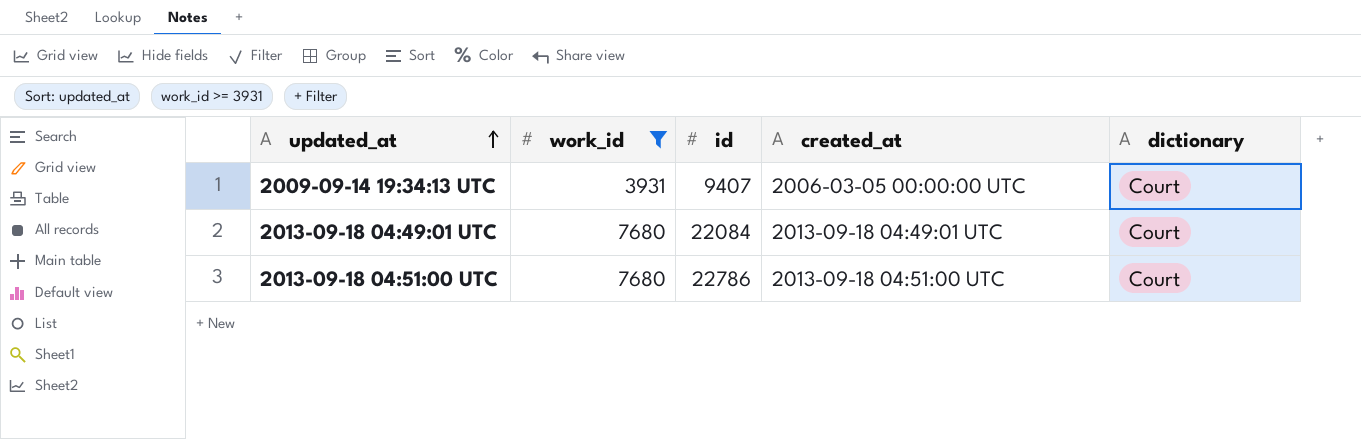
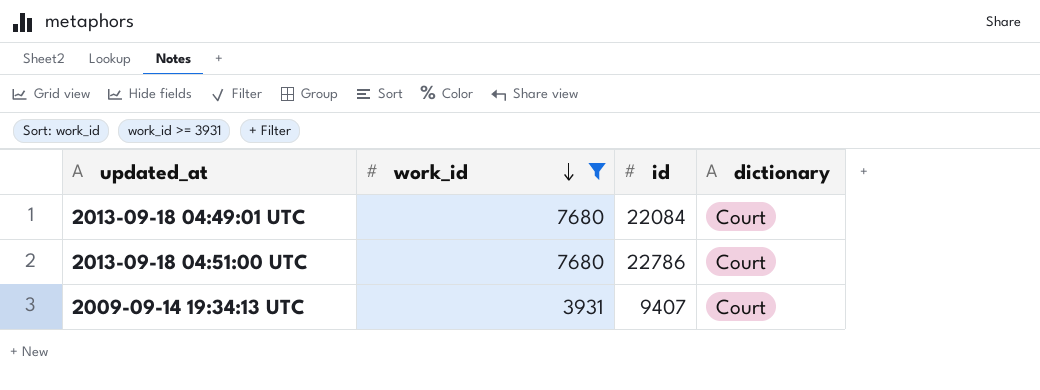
row order: updated_at ascending -> work_id descending
column created_at | position: 4 -> none

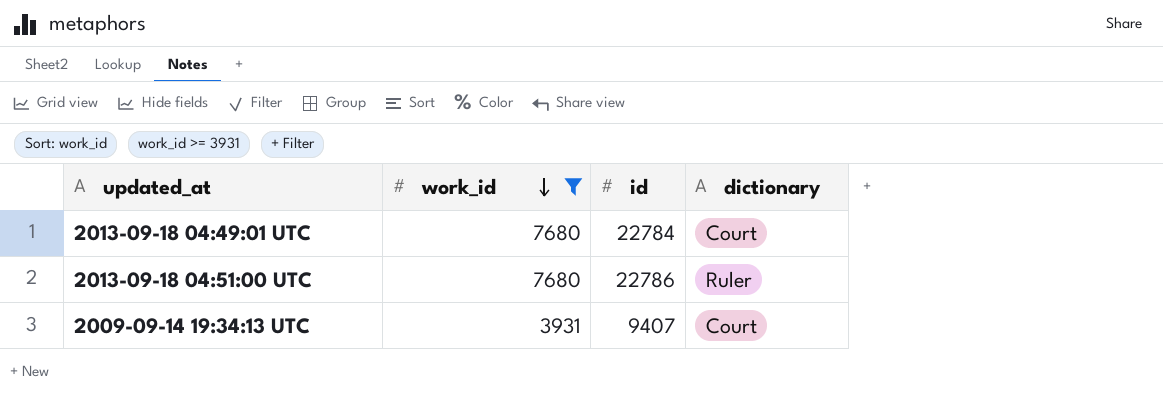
2013-09-18 04:49:01 UTC | id: 22084 -> 22784
2013-09-18 04:51:00 UTC | dictionary: Court -> Ruler

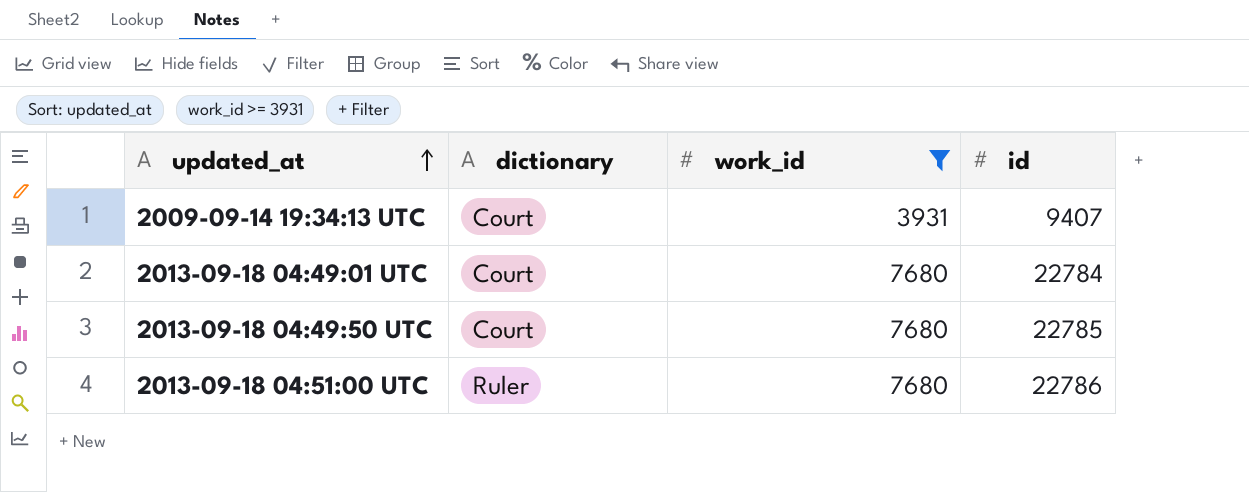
row order: work_id descending -> updated_at ascending
column dictionary | position: 4 -> 2
row 2013-09-18 04:49:50 UTC: none -> Court | 7680 | 22785

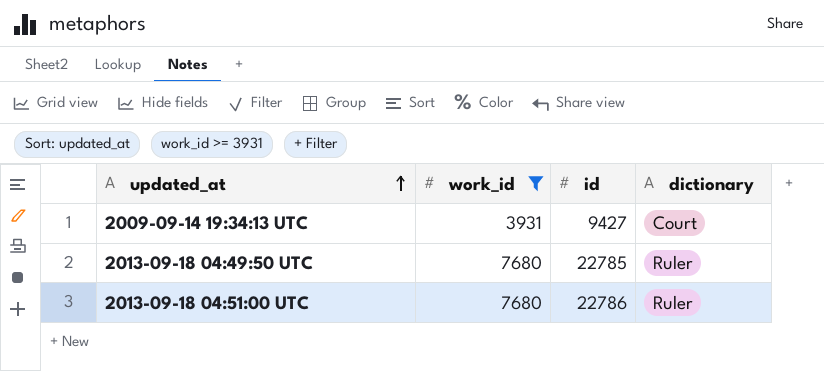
column dictionary | position: 2 -> 4
row 2013-09-18 04:49:01 UTC: Court | 7680 | 22784 -> none
2009-09-14 19:34:13 UTC | id: 9407 -> 9427
2013-09-18 04:49:50 UTC | dictionary: Court -> Ruler

